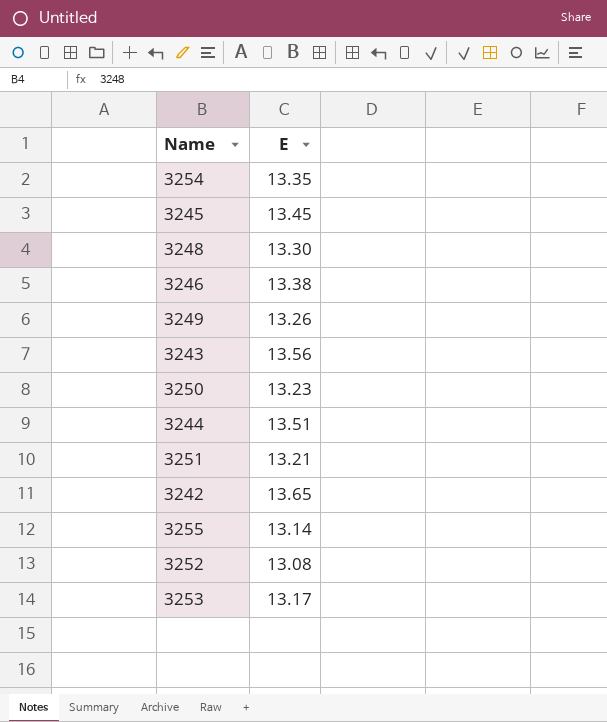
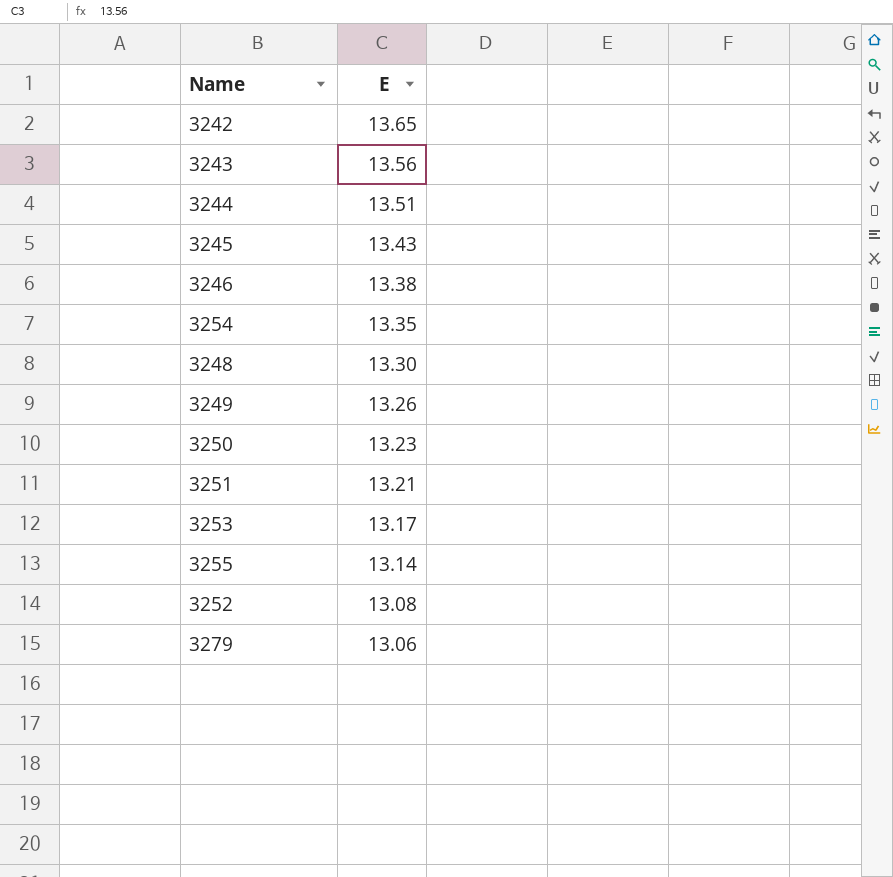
row order: none -> E descending
3245 | E: 13.45 -> 13.43
row 3279: none -> 13.06

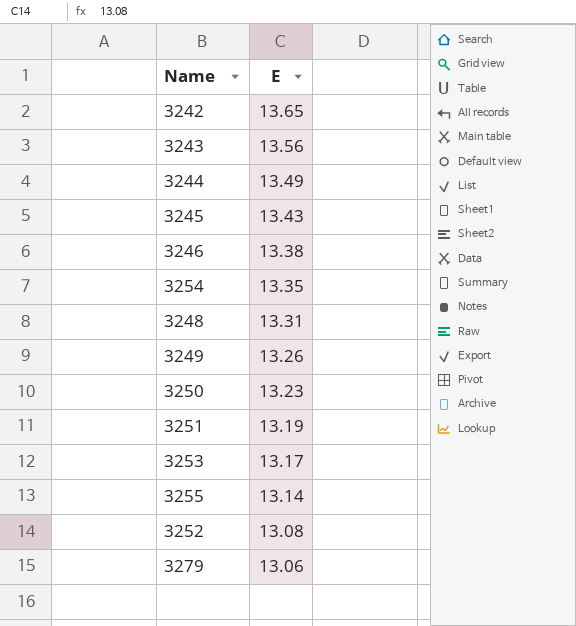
3244 | E: 13.51 -> 13.49
3248 | E: 13.30 -> 13.31
3251 | E: 13.21 -> 13.19

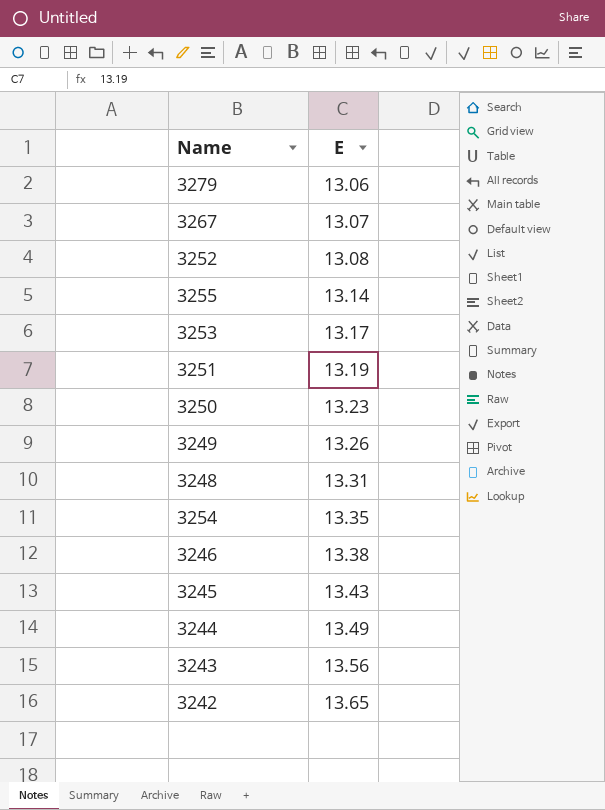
row order: E descending -> E ascending
row 3267: none -> 13.07

